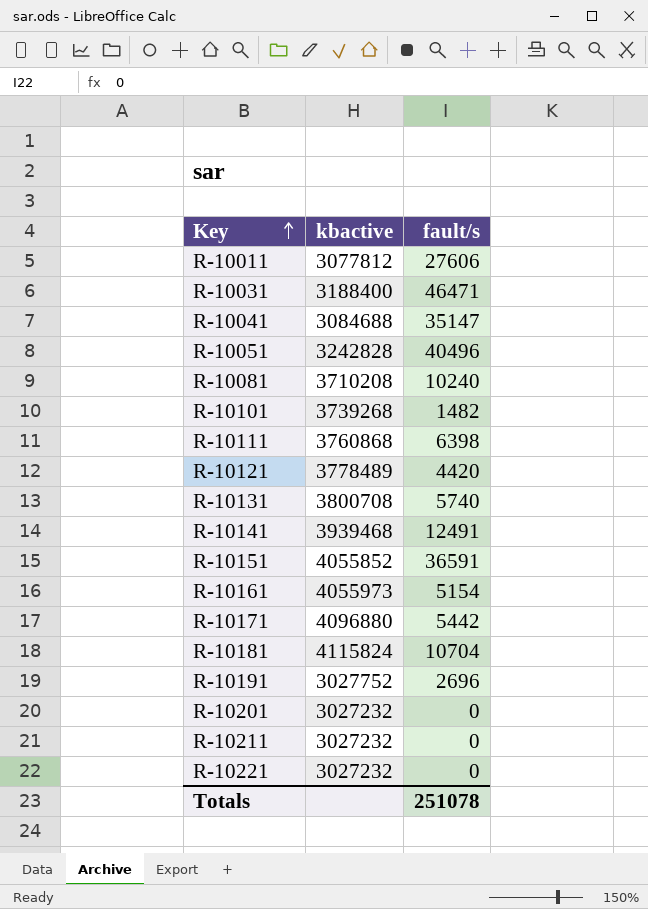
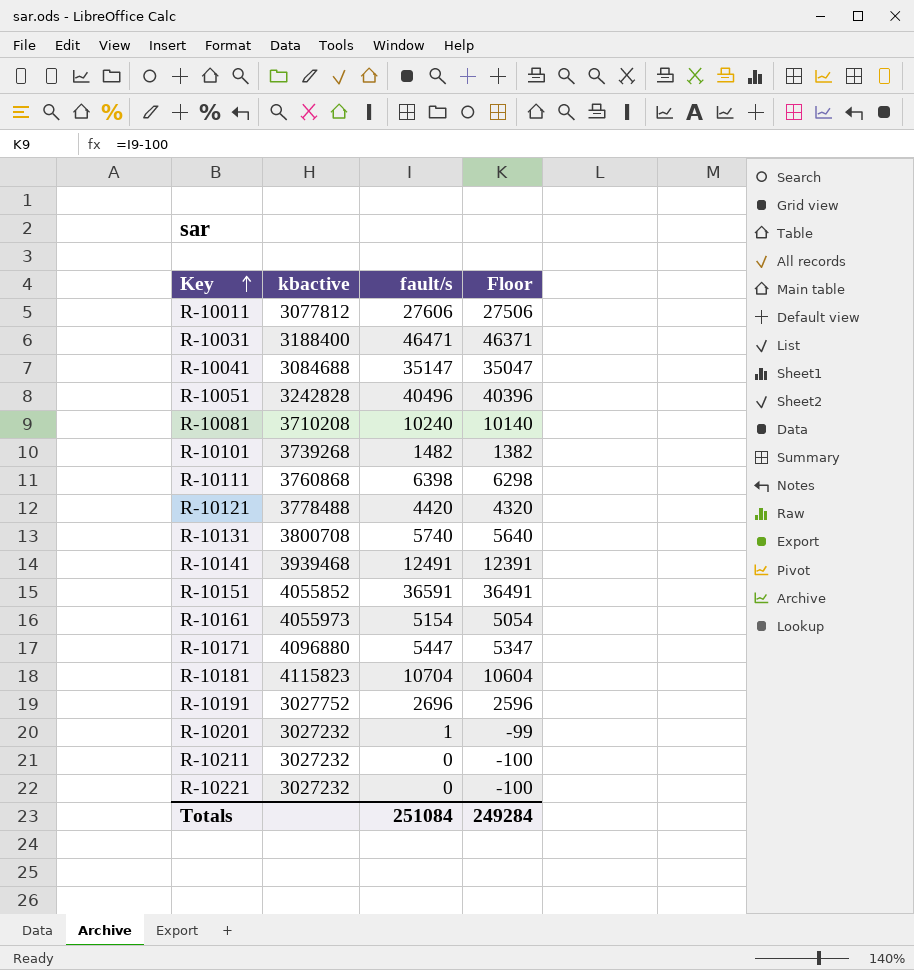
column Floor | formula: none -> [fault/s] - 100
R-10121 | kbactive: 3778489 -> 3778488
R-10171 | fault/s: 5442 -> 5447
R-10181 | kbactive: 4115824 -> 4115823
R-10201 | fault/s: 0 -> 1
Totals | fault/s: 251078 -> 251084

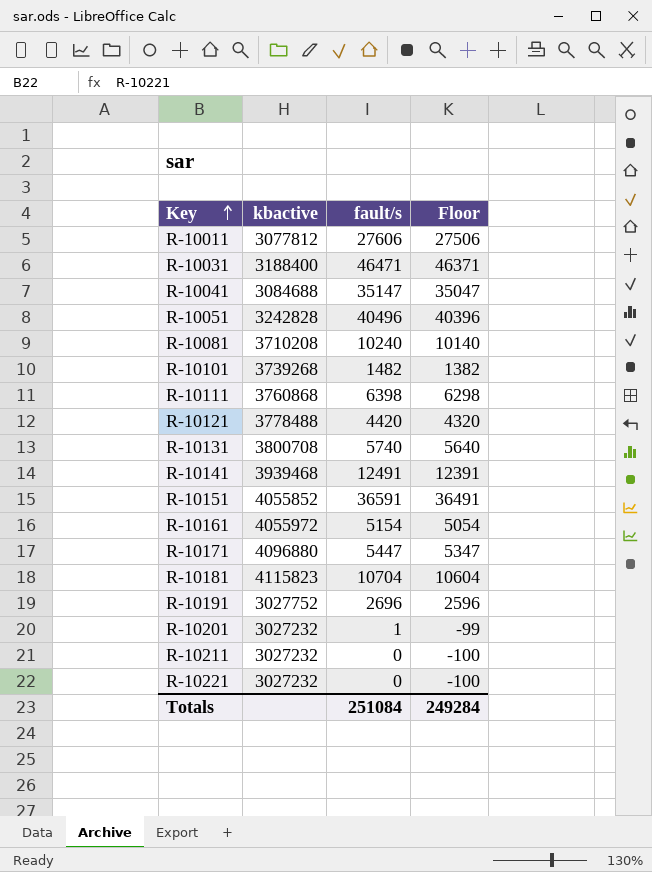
R-10161 | kbactive: 4055973 -> 4055972

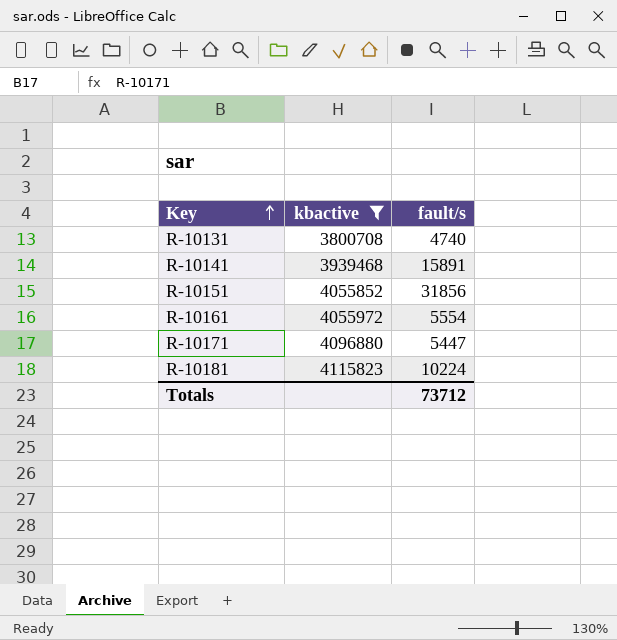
filter: none -> kbactive >= 3800708
column Floor | formula: [fault/s] - 100 -> none
R-10131 | fault/s: 5740 -> 4740
R-10141 | fault/s: 12491 -> 15891
R-10151 | fault/s: 36591 -> 31856
R-10161 | fault/s: 5154 -> 5554
R-10181 | fault/s: 10704 -> 10224
Totals | fault/s: 251084 -> 73712

